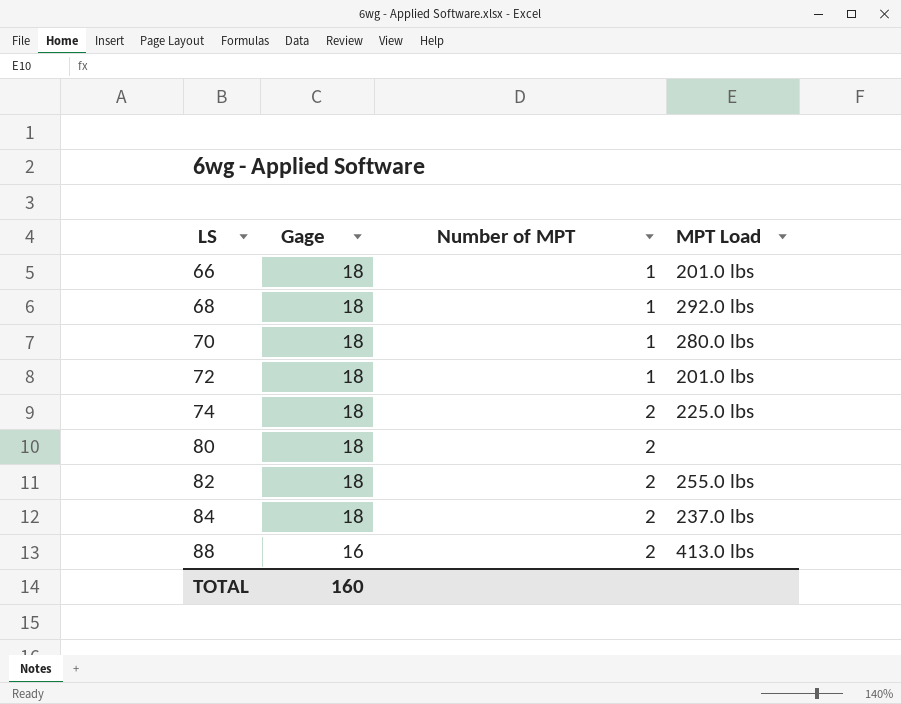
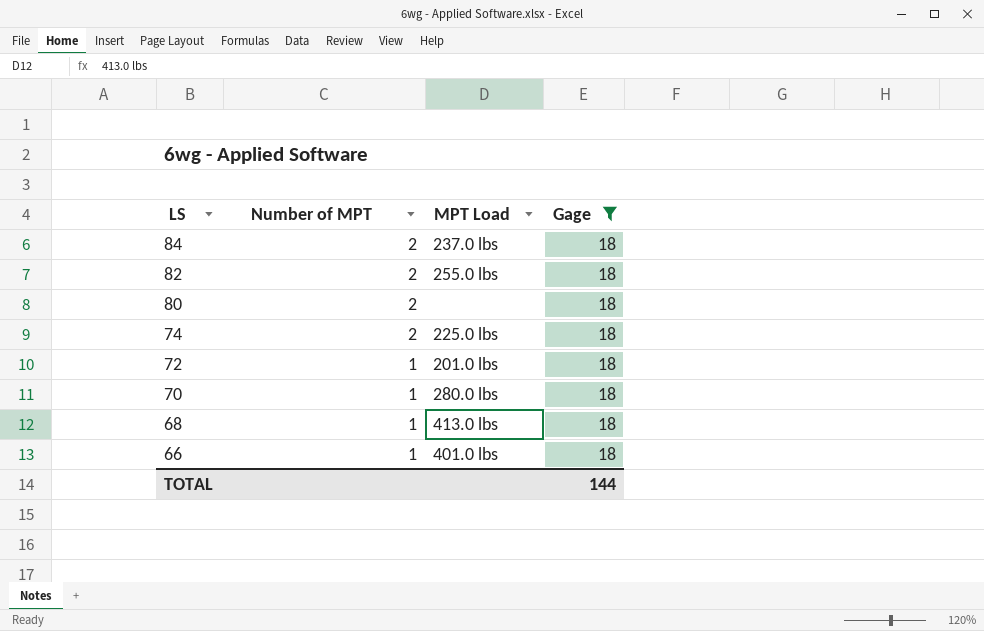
filter: none -> Gage = 18
row order: LS ascending -> LS descending
column Gage | position: 2 -> 4
68 | MPT Load: 292.0 lbs -> 413.0 lbs
66 | MPT Load: 201.0 lbs -> 401.0 lbs
TOTAL | Gage: 160 -> 144

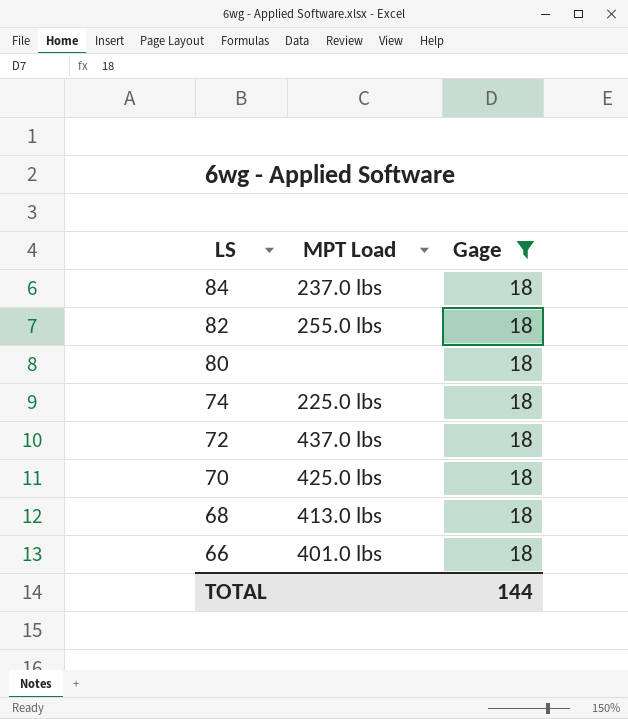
column Number of MPT | position: 2 -> none
72 | MPT Load: 201.0 lbs -> 437.0 lbs
70 | MPT Load: 280.0 lbs -> 425.0 lbs

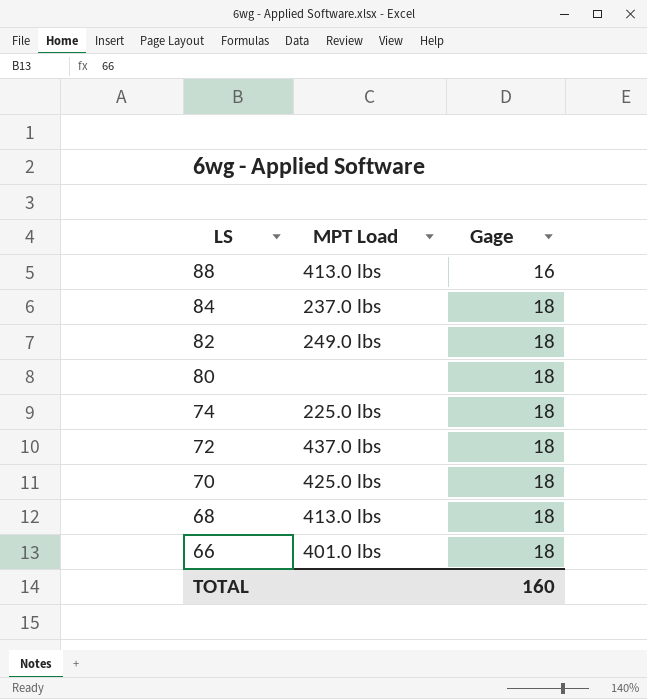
filter: Gage = 18 -> none
82 | MPT Load: 255.0 lbs -> 249.0 lbs
TOTAL | Gage: 144 -> 160

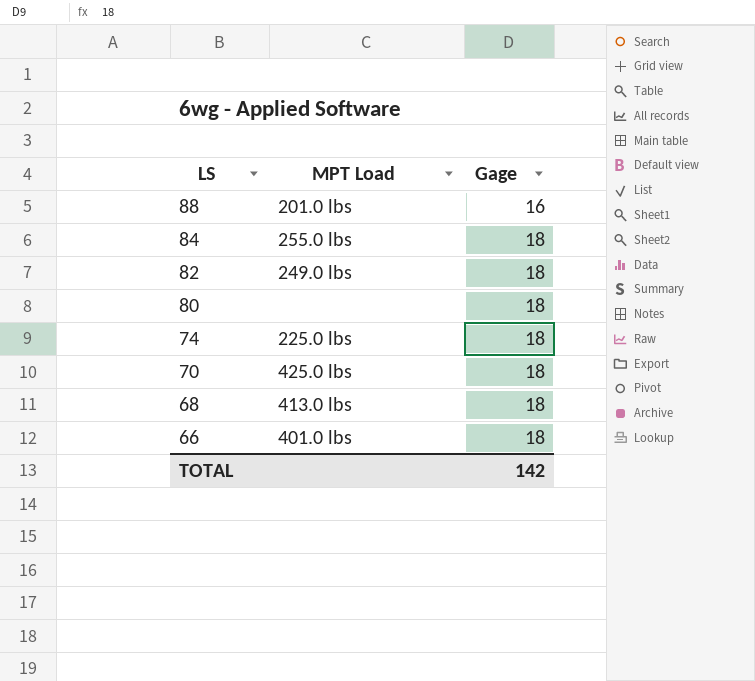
row 72: 437.0 lbs | 18 -> none
88 | MPT Load: 413.0 lbs -> 201.0 lbs
84 | MPT Load: 237.0 lbs -> 255.0 lbs
TOTAL | Gage: 160 -> 142

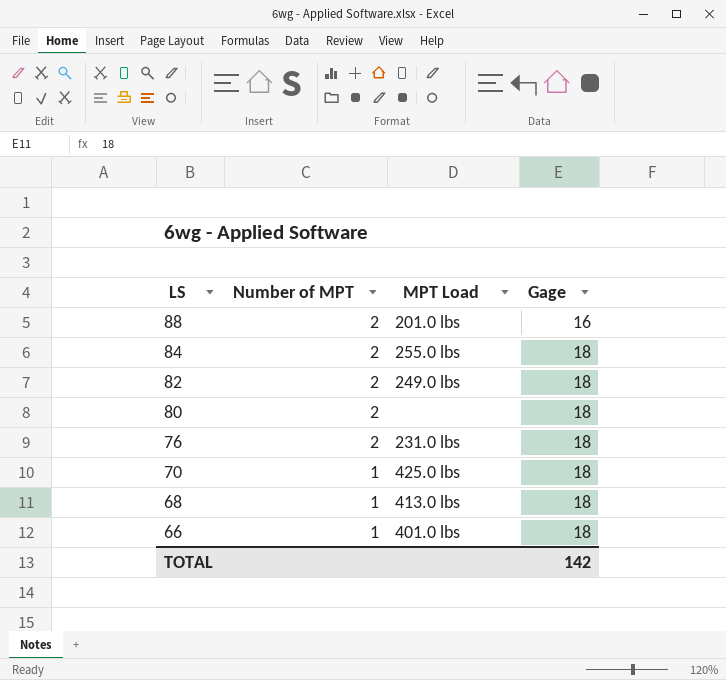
column Number of MPT | position: none -> 2
row 74: 225.0 lbs | 18 -> none
row 76: none -> 2 | 231.0 lbs | 18

